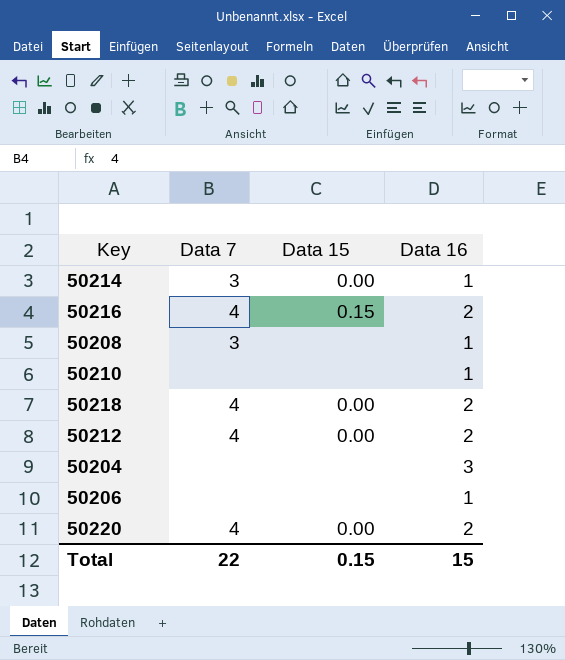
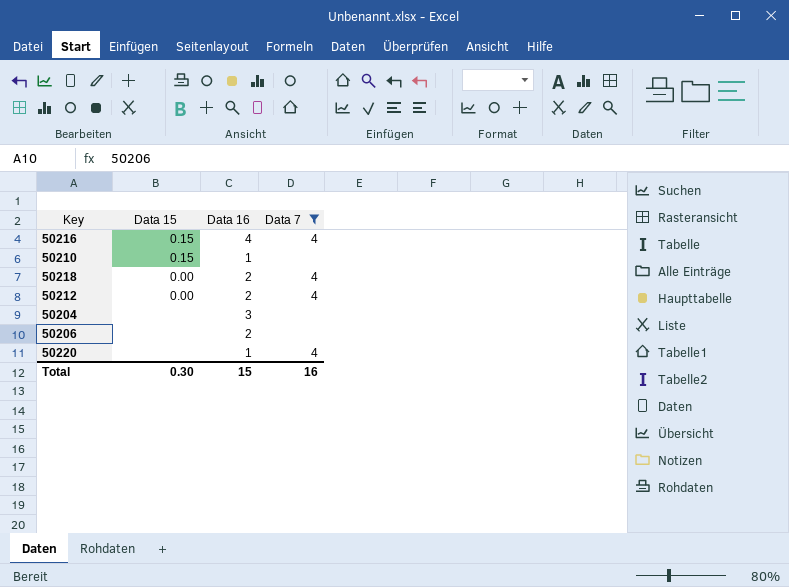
filter: none -> Data 7 != 3
column Data 7 | position: 2 -> 4
50216 | Data 16: 2 -> 4
50210 | Data 15: none -> 0.15
50206 | Data 16: 1 -> 2
50220 | Data 15: 0.00 -> none
50220 | Data 16: 2 -> 1
Total | Data 15: 0.15 -> 0.30
Total | Data 7: 22 -> 16

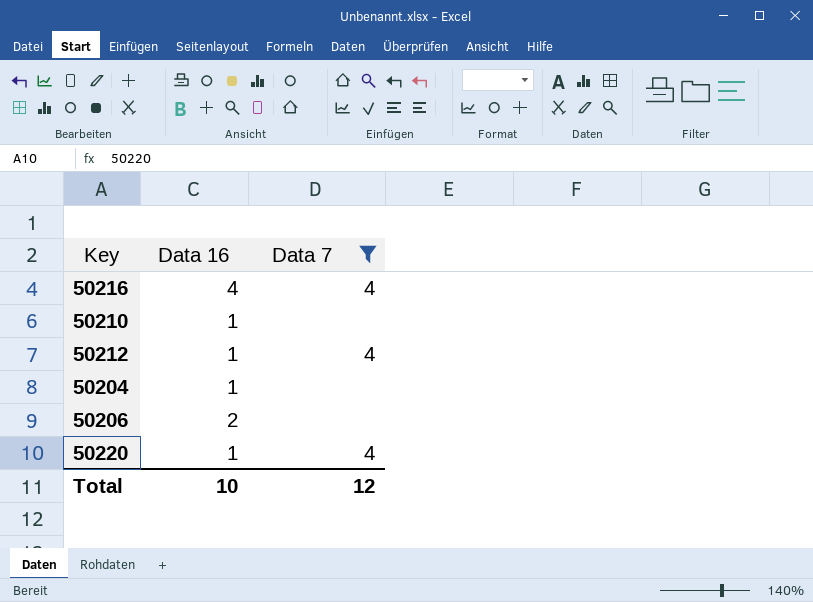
column Data 15 | position: 2 -> none
row 50218: 0.00 | 2 | 4 -> none
50212 | Data 16: 2 -> 1
50204 | Data 16: 3 -> 1
Total | Data 16: 15 -> 10
Total | Data 7: 16 -> 12

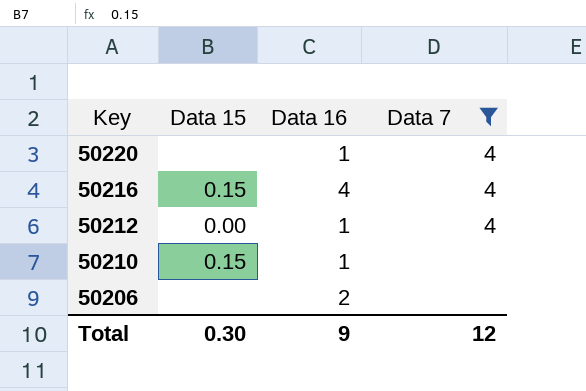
row order: none -> Key descending
column Data 15 | position: none -> 2
row 50204: 1 | none -> none
Total | Data 16: 10 -> 9

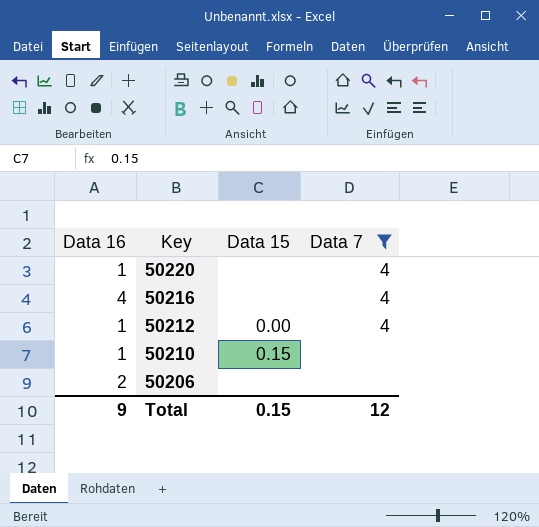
column Data 16 | position: 3 -> 1
50216 | Data 15: 0.15 -> none
Total | Data 15: 0.30 -> 0.15

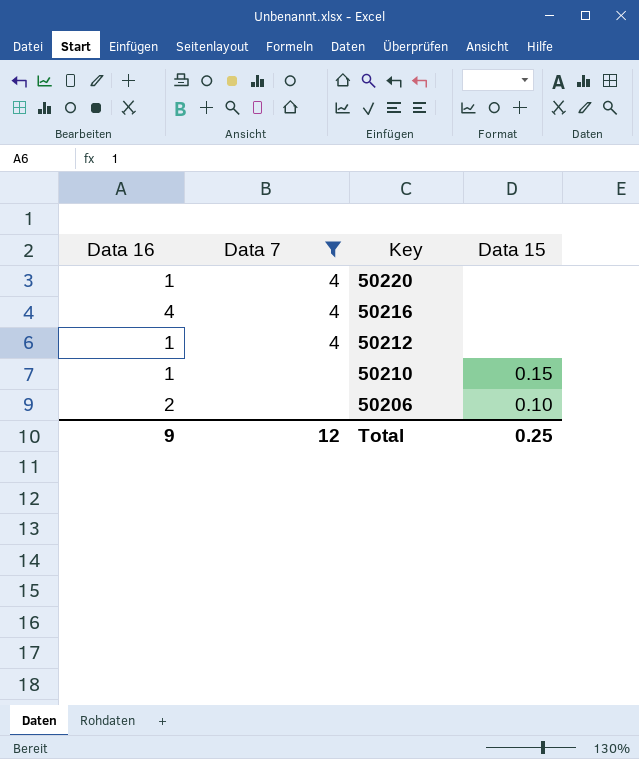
column Data 7 | position: 4 -> 2
50212 | Data 15: 0.00 -> none
50206 | Data 15: none -> 0.10
Total | Data 15: 0.15 -> 0.25

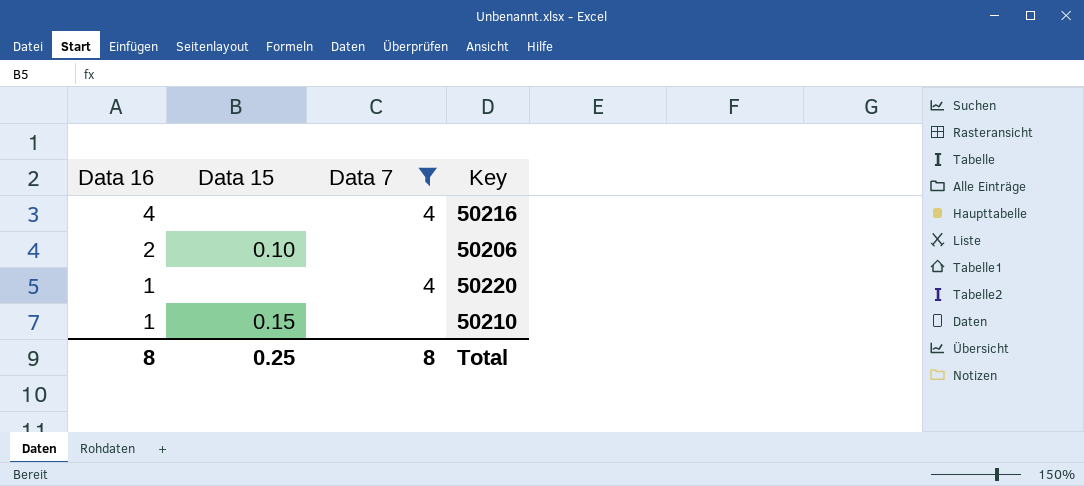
row order: Key descending -> Data 16 descending
column Data 15 | position: 4 -> 2
row 50212: 1 | 4 | none -> none
Total | Data 16: 9 -> 8
Total | Data 7: 12 -> 8

